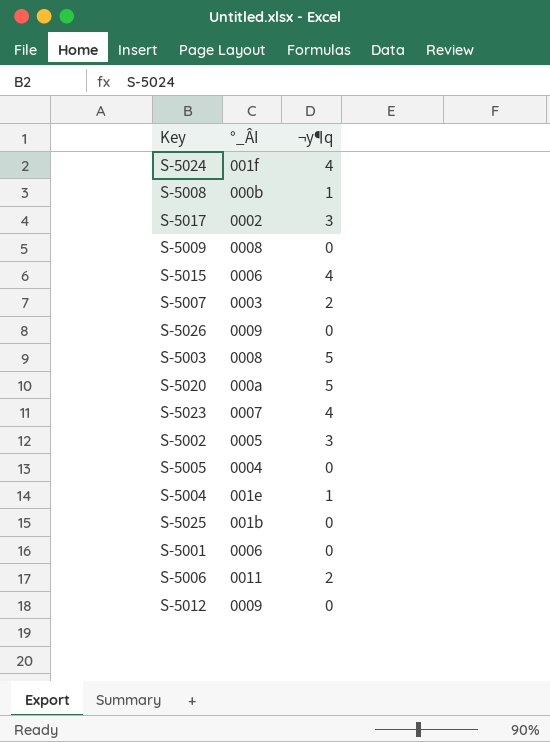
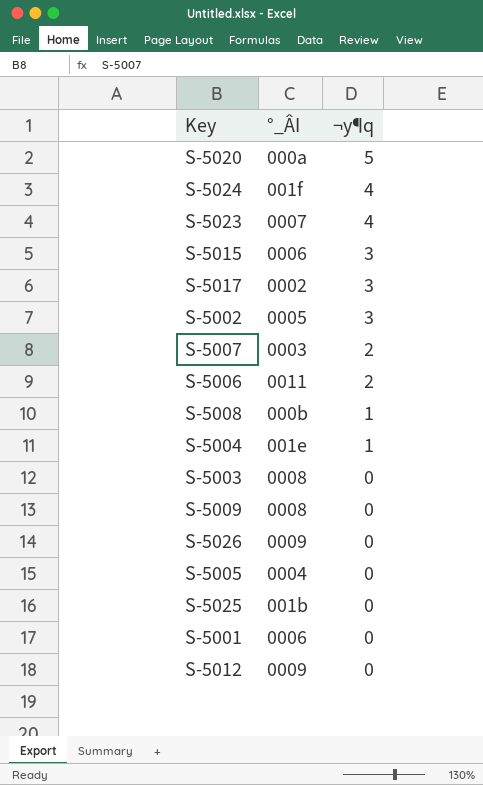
row order: none -> ¬y¶q descending
S-5015 | ¬y¶q: 4 -> 3
S-5003 | ¬y¶q: 5 -> 0

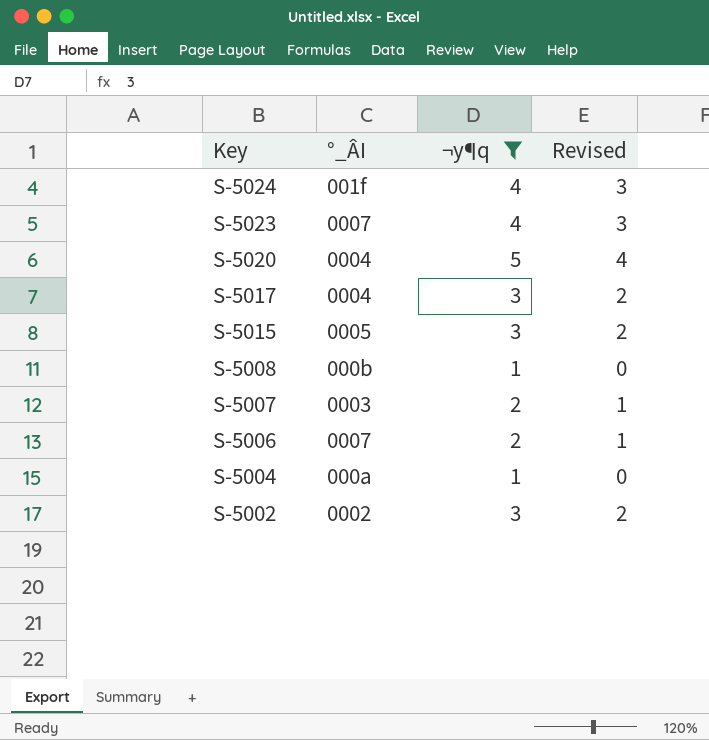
filter: none -> ¬y¶q != 0
row order: ¬y¶q descending -> Key descending
column Revised | formula: none -> [¬y¶q] - 1
S-5020 | °_ÂI: 000a -> 0004
S-5017 | °_ÂI: 0002 -> 0004
S-5015 | °_ÂI: 0006 -> 0005
S-5006 | °_ÂI: 0011 -> 0007
S-5004 | °_ÂI: 001e -> 000a
S-5002 | °_ÂI: 0005 -> 0002

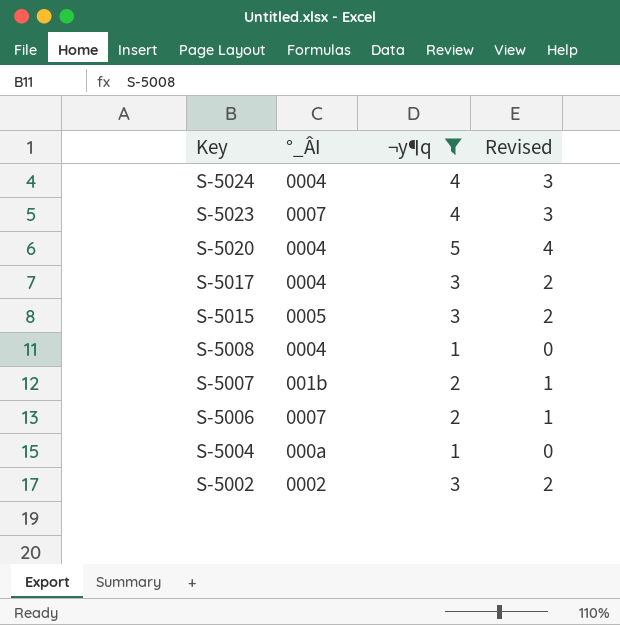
S-5024 | °_ÂI: 001f -> 0004
S-5008 | °_ÂI: 000b -> 0004
S-5007 | °_ÂI: 0003 -> 001b

